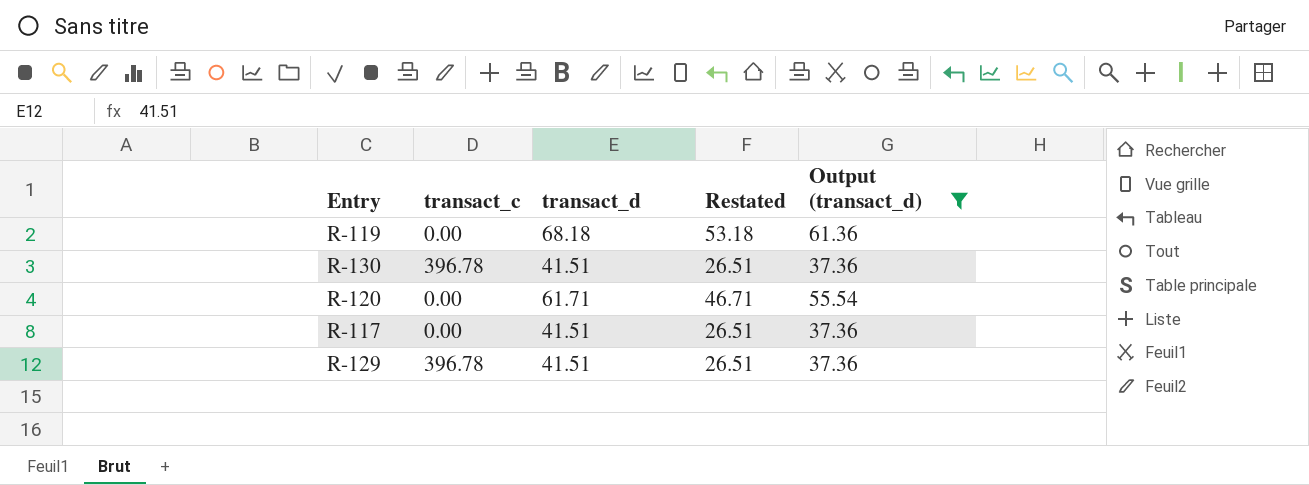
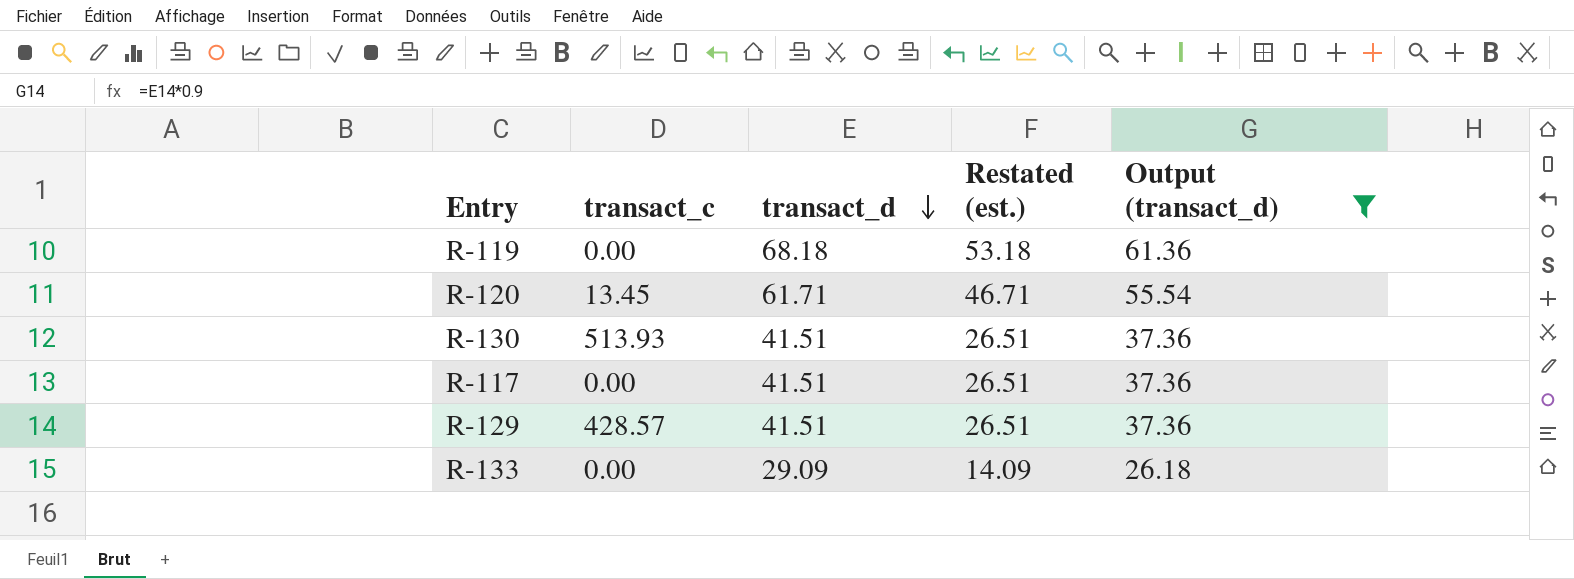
row order: none -> transact_d descending
column name: Restated -> Restated (est.)
R-120 | transact_c: 0.00 -> 13.45
R-130 | transact_c: 396.78 -> 513.93
R-129 | transact_c: 396.78 -> 428.57
row R-133: none -> 0.00 | 29.09 | 14.09 | 26.18

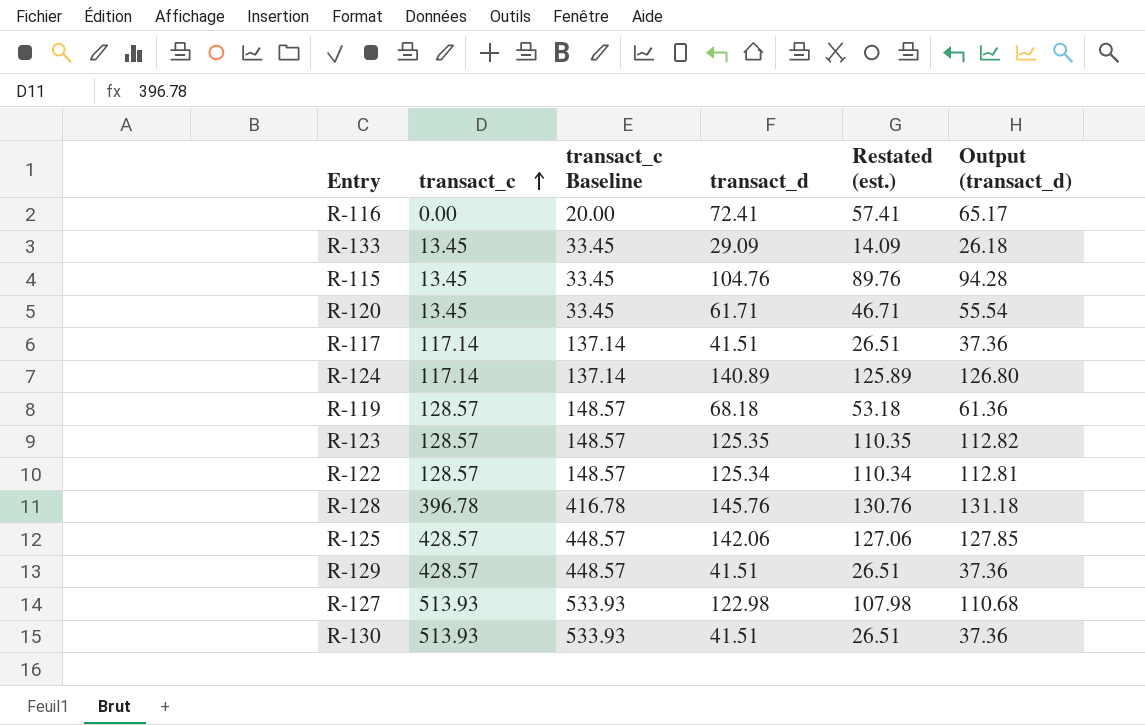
filter: Output (transact_d) <= 61.36 -> none
row order: transact_d descending -> transact_c ascending
column transact_c Baseline | formula: none -> [transact_c] + 20
R-133 | transact_c: 0.00 -> 13.45
R-117 | transact_c: 0.00 -> 117.14
R-119 | transact_c: 0.00 -> 128.57

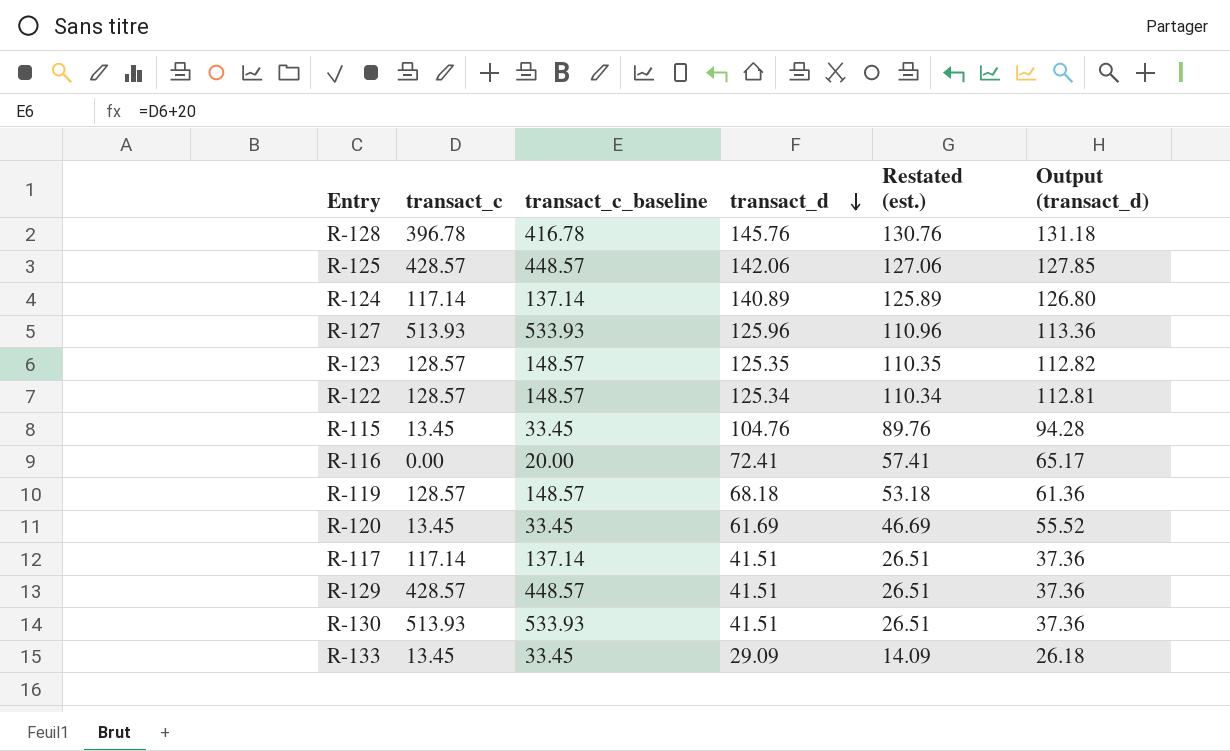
row order: transact_c ascending -> transact_d descending
column name: transact_c Baseline -> transact_c_baseline
R-127 | transact_d: 122.98 -> 125.96
R-127 | Restated (est.): 107.98 -> 110.96
R-127 | Output (transact_d): 110.68 -> 113.36
R-120 | transact_d: 61.71 -> 61.69
R-120 | Restated (est.): 46.71 -> 46.69
R-120 | Output (transact_d): 55.54 -> 55.52

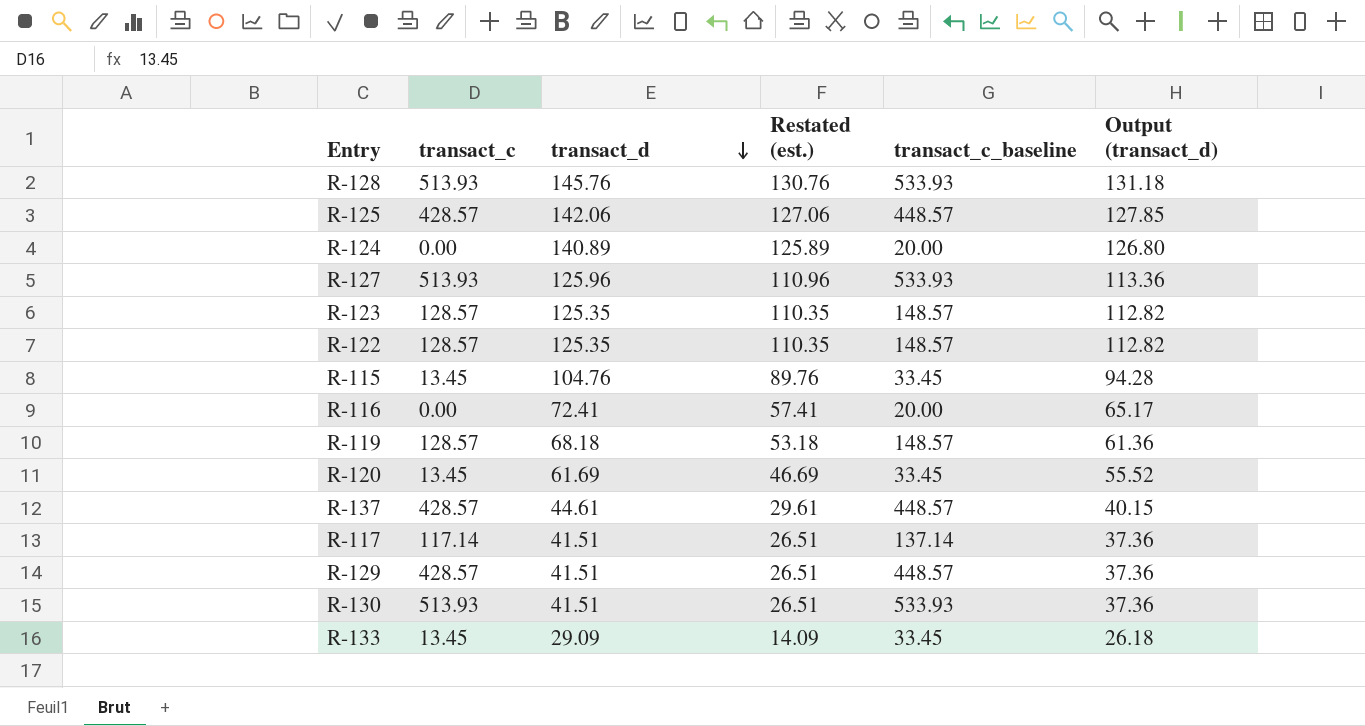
column transact_c_baseline | position: 3 -> 5
R-128 | transact_c: 396.78 -> 513.93
R-128 | transact_c_baseline: 416.78 -> 533.93
R-124 | transact_c: 117.14 -> 0.00
R-124 | transact_c_baseline: 137.14 -> 20.00
R-122 | transact_d: 125.34 -> 125.35
R-122 | Restated (est.): 110.34 -> 110.35
R-122 | Output (transact_d): 112.81 -> 112.82
row R-137: none -> 428.57 | 44.61 | 29.61 | 448.57 | 40.15

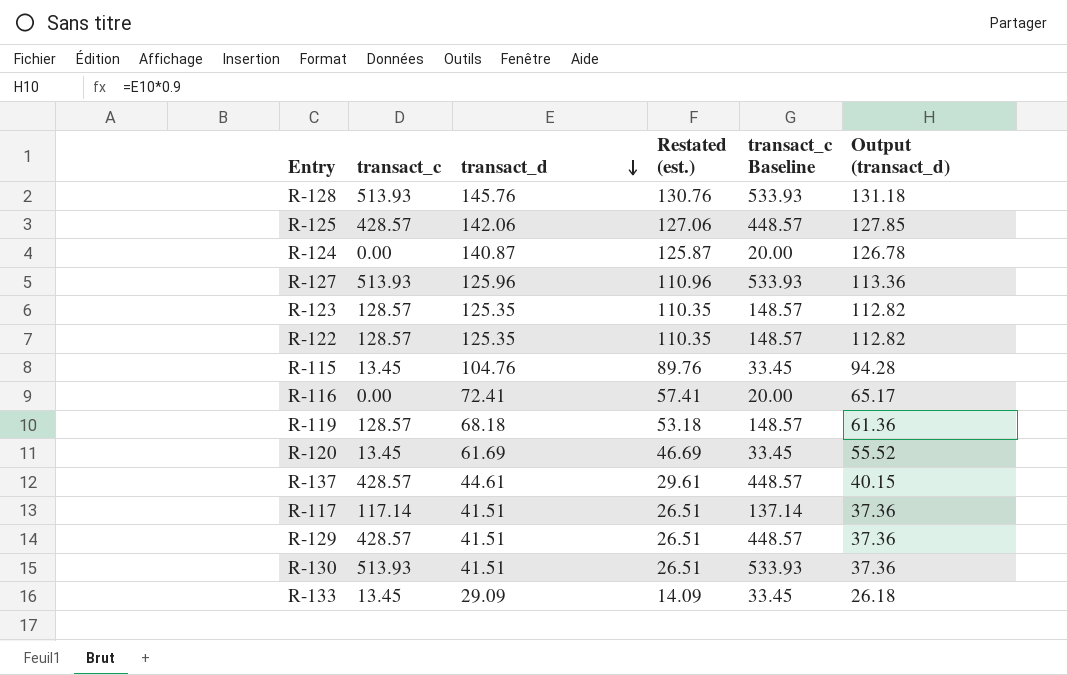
column name: transact_c_baseline -> transact_c Baseline
R-124 | transact_d: 140.89 -> 140.87
R-124 | Restated (est.): 125.89 -> 125.87
R-124 | Output (transact_d): 126.80 -> 126.78

